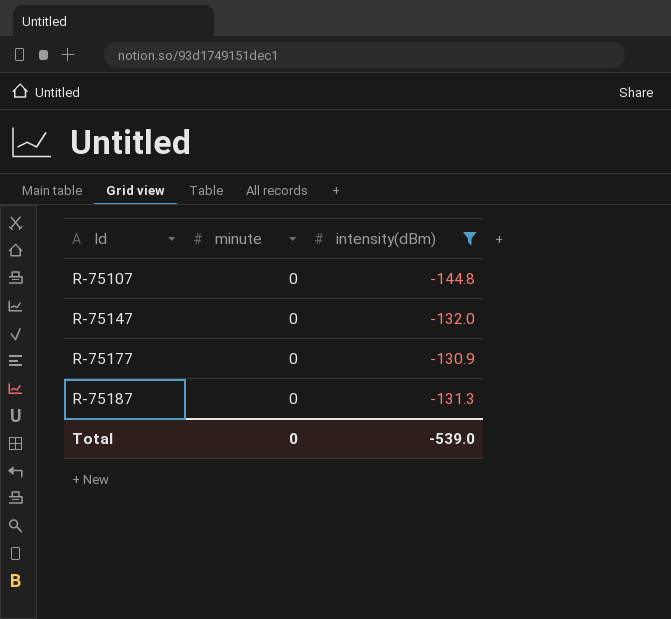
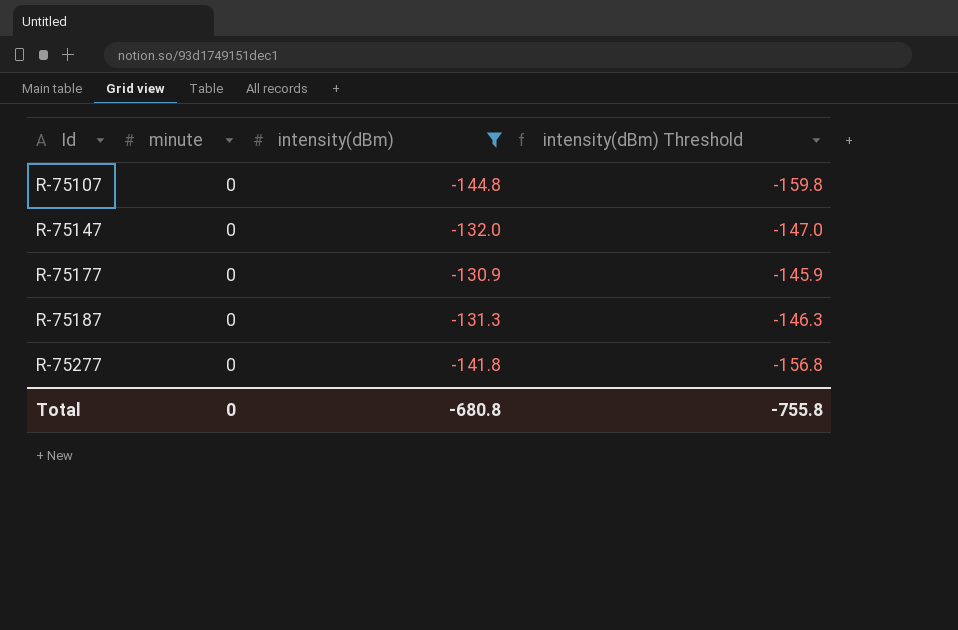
column intensity(dBm) Threshold | formula: none -> [intensity(dBm)] - 15
row R-75277: none -> 0 | -141.8 | -156.8
Total | intensity(dBm): -539.0 -> -680.8

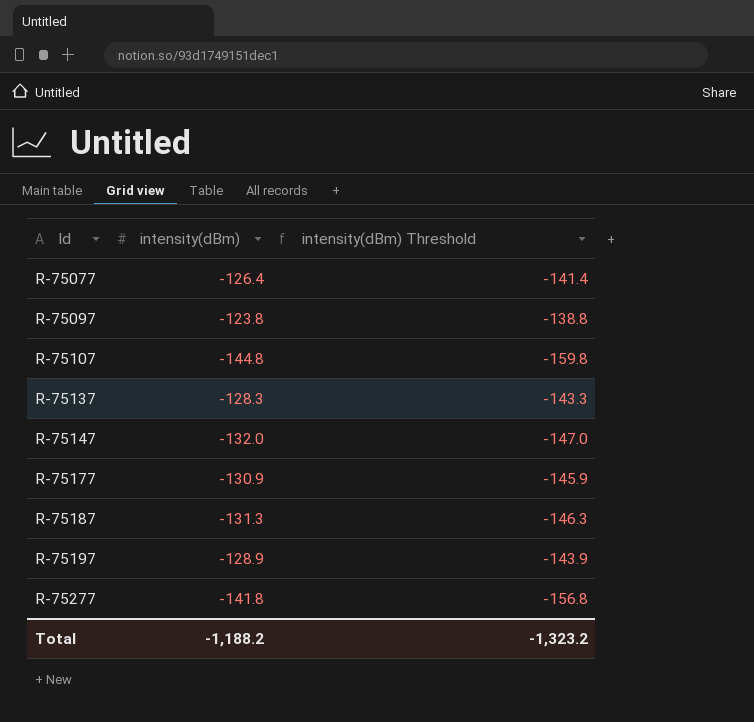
filter: intensity(dBm) <= -130.9 -> none
column minute | position: 2 -> none
Total | intensity(dBm): -680.8 -> -1,188.2
Total | intensity(dBm) Threshold: -755.8 -> -1,323.2

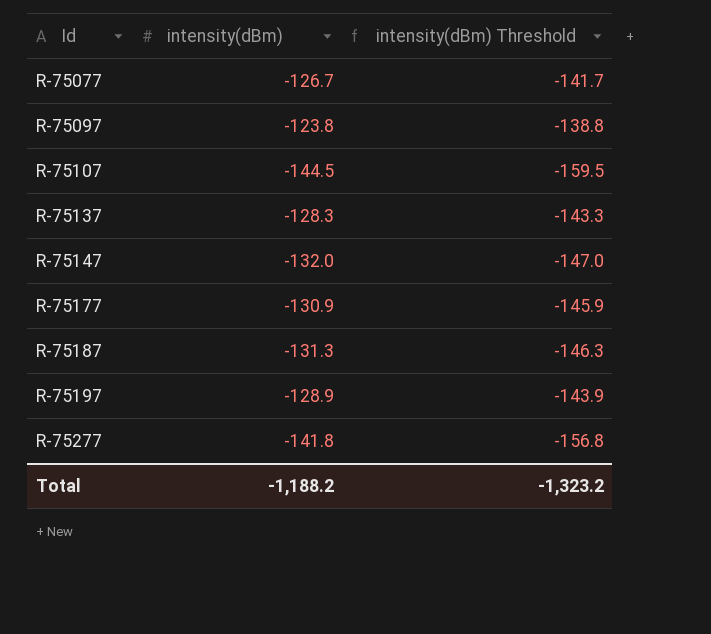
R-75077 | intensity(dBm): -126.4 -> -126.7
R-75077 | intensity(dBm) Threshold: -141.4 -> -141.7
R-75107 | intensity(dBm): -144.8 -> -144.5
R-75107 | intensity(dBm) Threshold: -159.8 -> -159.5

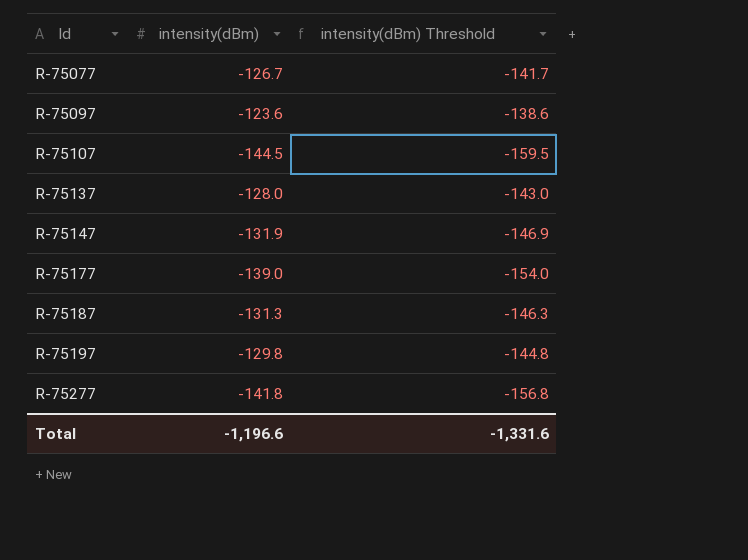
R-75097 | intensity(dBm): -123.8 -> -123.6
R-75097 | intensity(dBm) Threshold: -138.8 -> -138.6
R-75137 | intensity(dBm): -128.3 -> -128.0
R-75137 | intensity(dBm) Threshold: -143.3 -> -143.0
R-75147 | intensity(dBm): -132.0 -> -131.9
R-75147 | intensity(dBm) Threshold: -147.0 -> -146.9
R-75177 | intensity(dBm): -130.9 -> -139.0
R-75177 | intensity(dBm) Threshold: -145.9 -> -154.0
R-75197 | intensity(dBm): -128.9 -> -129.8
R-75197 | intensity(dBm) Threshold: -143.9 -> -144.8
Total | intensity(dBm): -1,188.2 -> -1,196.6
Total | intensity(dBm) Threshold: -1,323.2 -> -1,331.6

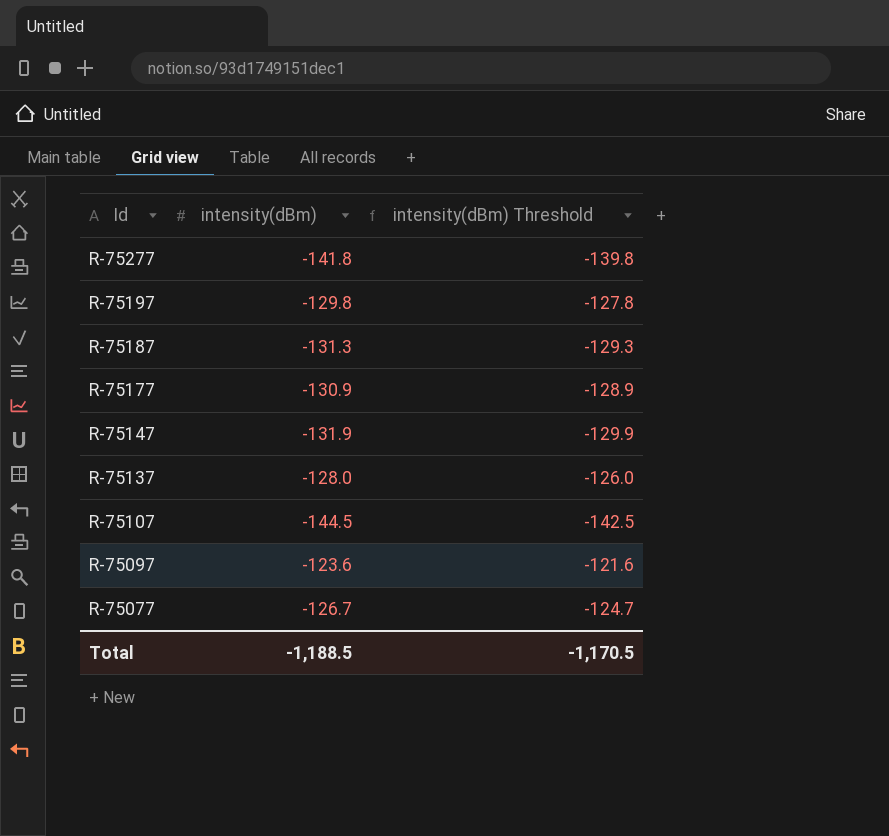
row order: Id ascending -> Id descending
column intensity(dBm) Threshold | formula: [intensity(dBm)] - 15 -> [intensity(dBm)] + 2
R-75177 | intensity(dBm): -139.0 -> -130.9
Total | intensity(dBm): -1,196.6 -> -1,188.5
Total | intensity(dBm) Threshold: -1,331.6 -> -1,170.5

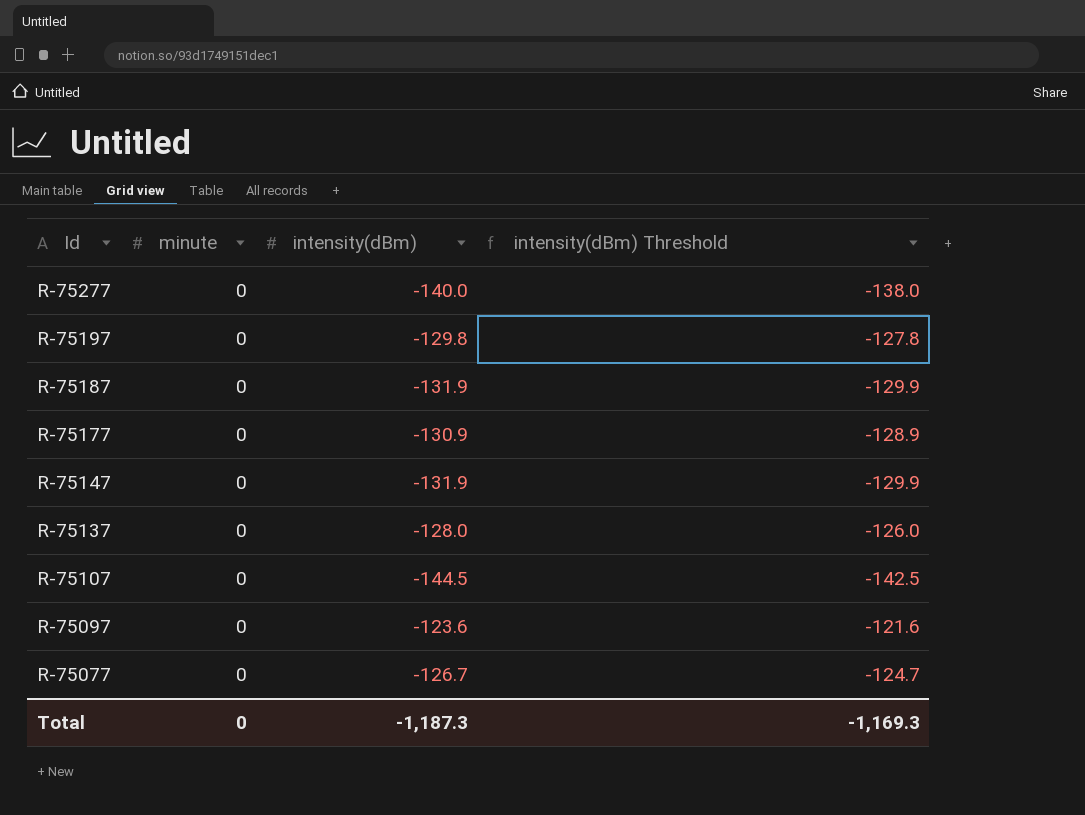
column minute | position: none -> 2
R-75277 | intensity(dBm): -141.8 -> -140.0
R-75277 | intensity(dBm) Threshold: -139.8 -> -138.0
R-75187 | intensity(dBm): -131.3 -> -131.9
R-75187 | intensity(dBm) Threshold: -129.3 -> -129.9
Total | intensity(dBm): -1,188.5 -> -1,187.3
Total | intensity(dBm) Threshold: -1,170.5 -> -1,169.3

